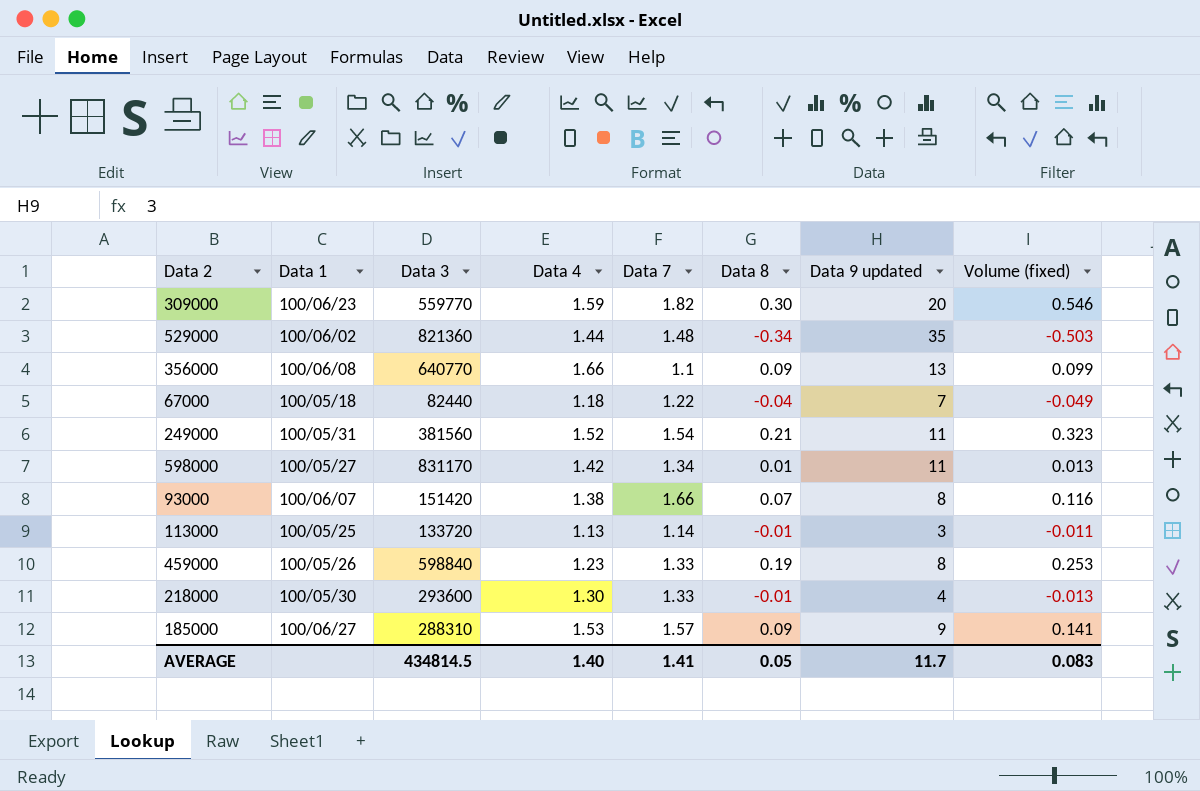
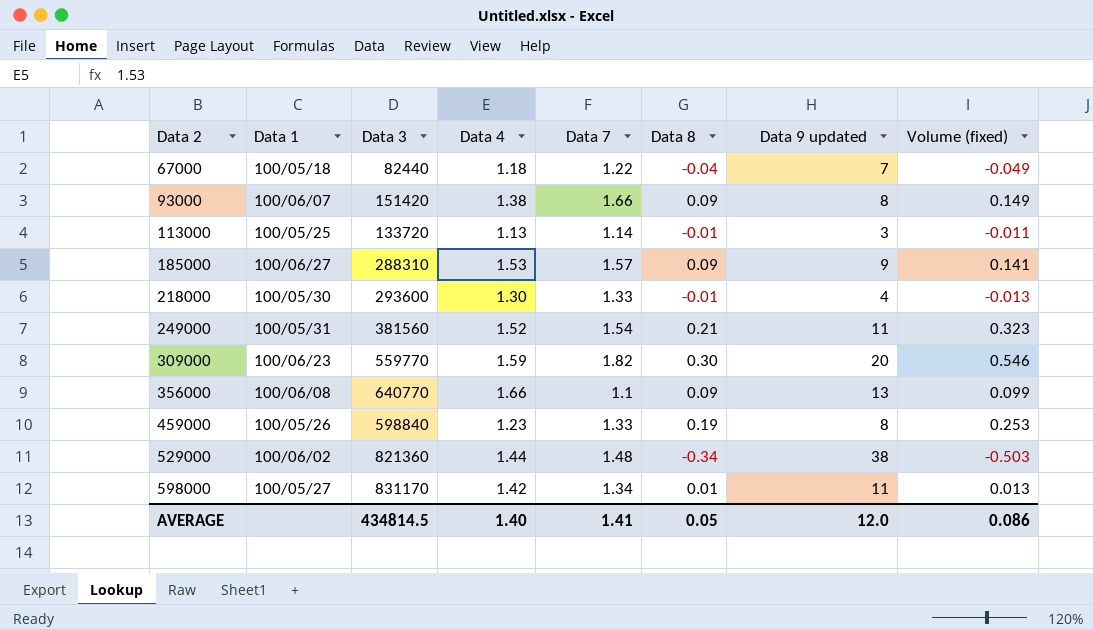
row order: none -> Data 2 ascending
93000 | Data 8: 0.07 -> 0.09
93000 | Volume (fixed): 0.116 -> 0.149
529000 | Data 9 updated: 35 -> 38
AVERAGE | Data 9 updated: 11.7 -> 12.0
AVERAGE | Volume (fixed): 0.083 -> 0.086

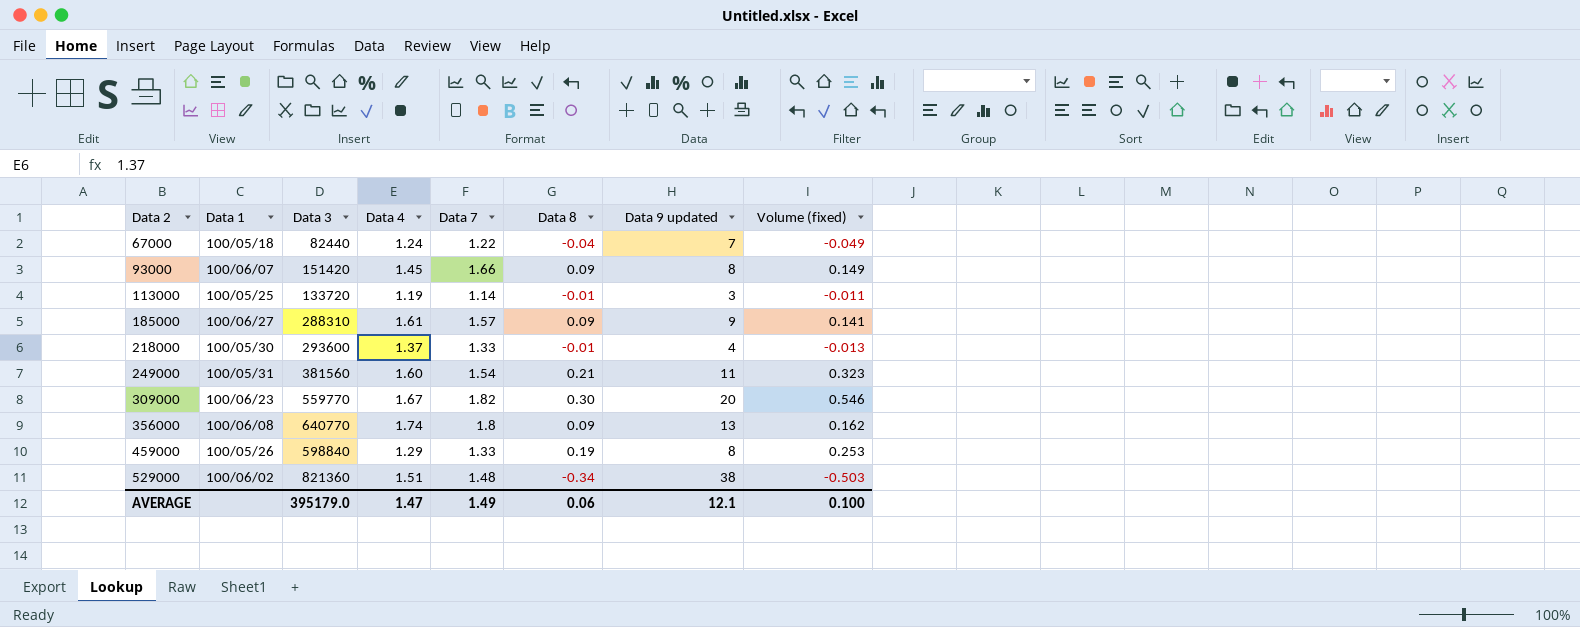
row 598000: 100/05/27 | 831170 | 1.42 | 1.34 | 0.01 | 11 | 0.013 -> none
67000 | Data 4: 1.18 -> 1.24
93000 | Data 4: 1.38 -> 1.45
113000 | Data 4: 1.13 -> 1.19
185000 | Data 4: 1.53 -> 1.61
218000 | Data 4: 1.30 -> 1.37
249000 | Data 4: 1.52 -> 1.60
309000 | Data 4: 1.59 -> 1.67
356000 | Data 4: 1.66 -> 1.74
356000 | Data 7: 1.1 -> 1.8
356000 | Volume (fixed): 0.099 -> 0.162
459000 | Data 4: 1.23 -> 1.29
529000 | Data 4: 1.44 -> 1.51
AVERAGE | Data 3: 434814.5 -> 395179.0
AVERAGE | Data 4: 1.40 -> 1.47
AVERAGE | Data 7: 1.41 -> 1.49
AVERAGE | Data 8: 0.05 -> 0.06
AVERAGE | Data 9 updated: 12.0 -> 12.1
AVERAGE | Volume (fixed): 0.086 -> 0.100

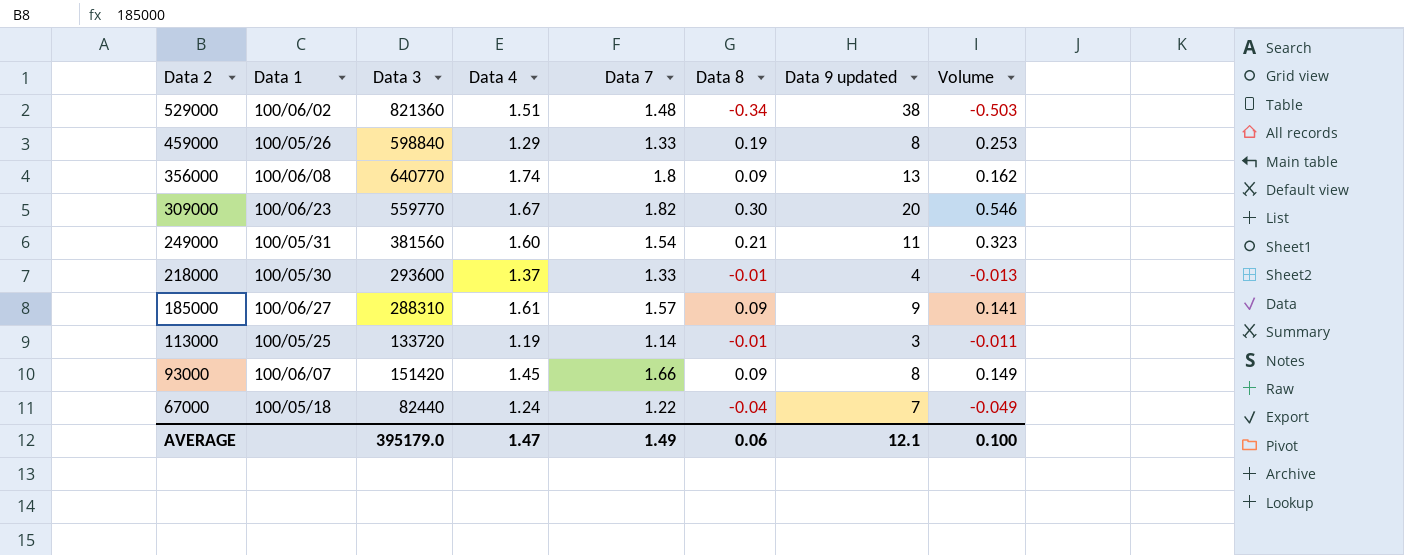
row order: Data 2 ascending -> Data 2 descending
column name: Volume (fixed) -> Volume

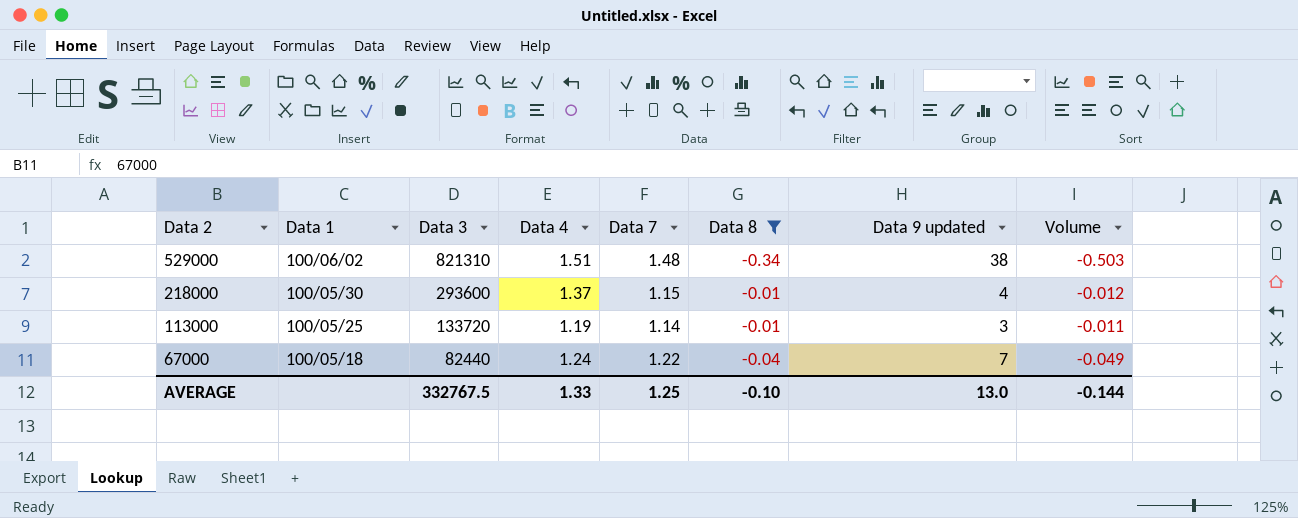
filter: none -> Data 8 <= -0.01
529000 | Data 3: 821360 -> 821310
218000 | Data 7: 1.33 -> 1.15
218000 | Volume: -0.013 -> -0.012
AVERAGE | Data 3: 395179.0 -> 332767.5
AVERAGE | Data 4: 1.47 -> 1.33
AVERAGE | Data 7: 1.49 -> 1.25
AVERAGE | Data 8: 0.06 -> -0.10
AVERAGE | Data 9 updated: 12.1 -> 13.0
AVERAGE | Volume: 0.100 -> -0.144

